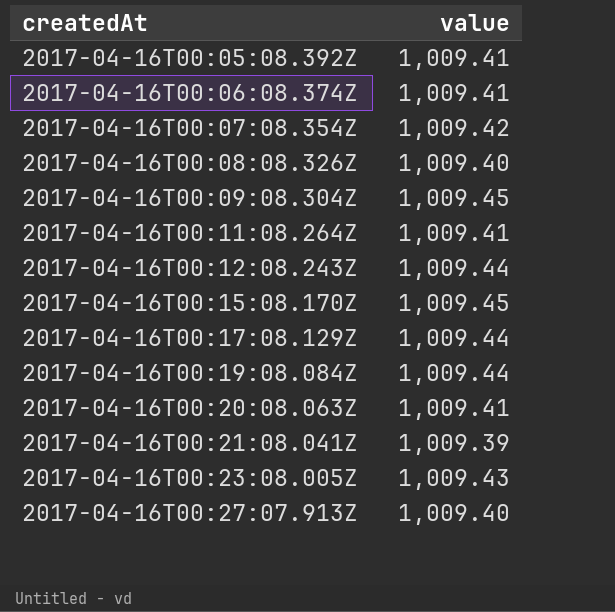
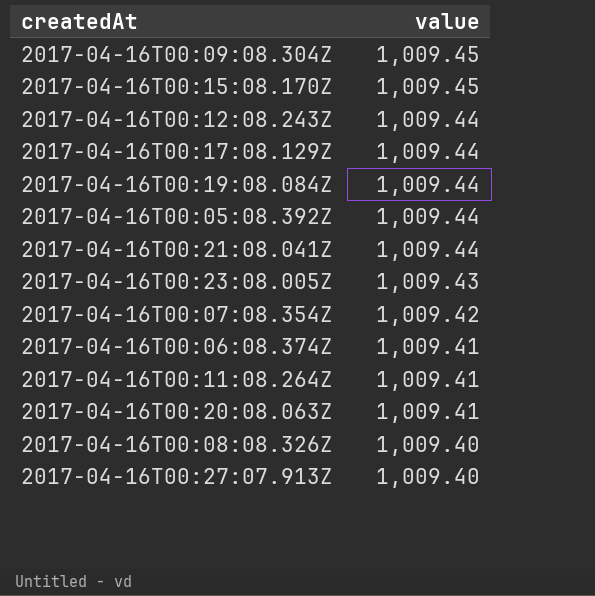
row order: createdAt ascending -> value descending
2017-04-16T00:05:08.392Z | value: 1,009.41 -> 1,009.44
2017-04-16T00:21:08.041Z | value: 1,009.39 -> 1,009.44

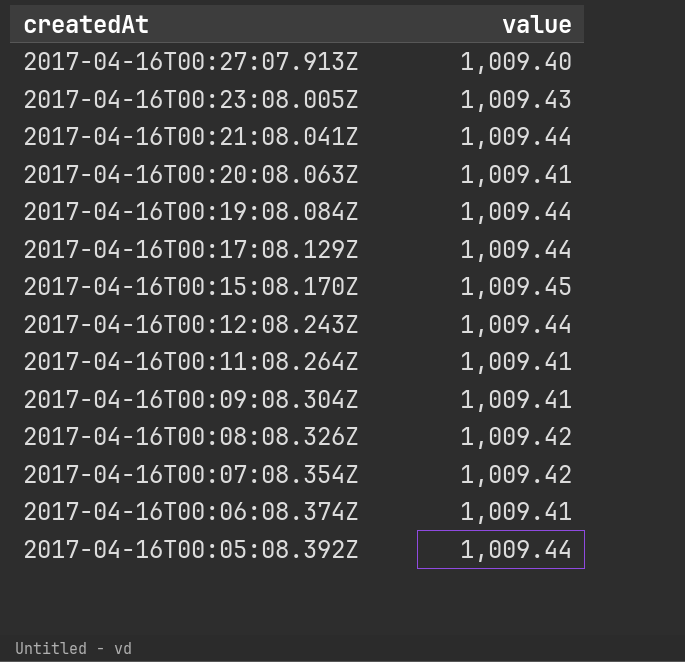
row order: value descending -> createdAt descending
2017-04-16T00:09:08.304Z | value: 1,009.45 -> 1,009.41
2017-04-16T00:08:08.326Z | value: 1,009.40 -> 1,009.42

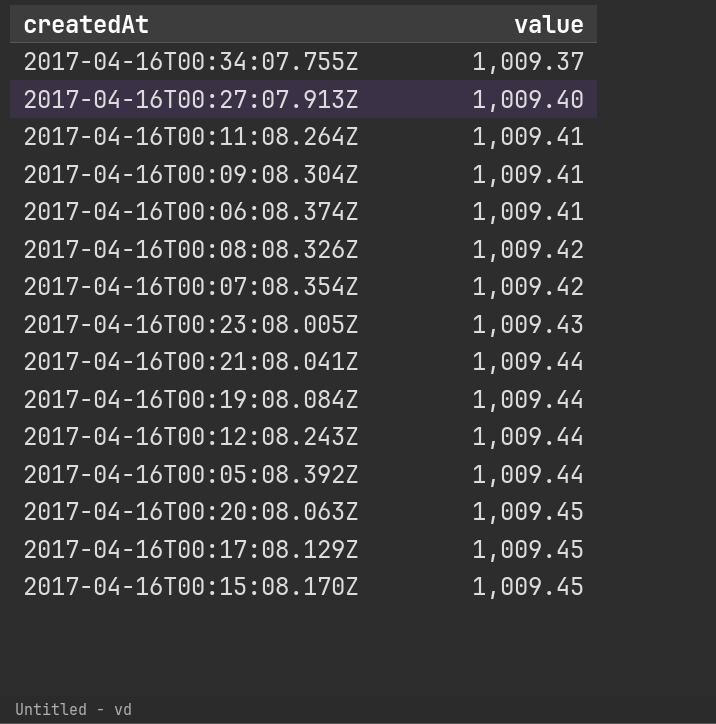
row order: createdAt descending -> value ascending
row 2017-04-16T00:34:07.755Z: none -> 1,009.37
2017-04-16T00:20:08.063Z | value: 1,009.41 -> 1,009.45
2017-04-16T00:17:08.129Z | value: 1,009.44 -> 1,009.45

